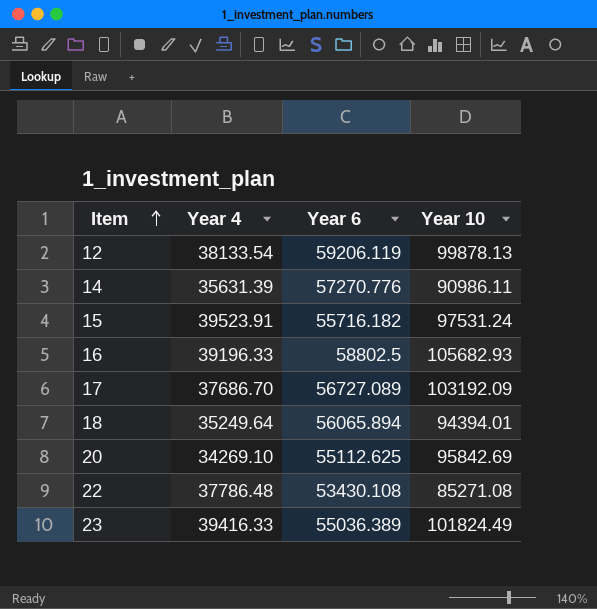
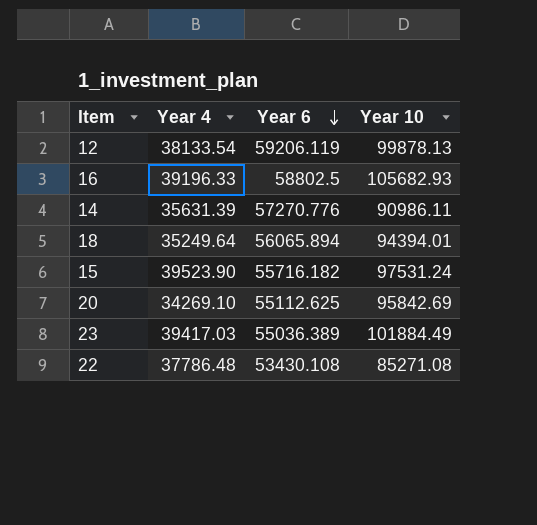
row order: Item ascending -> Year 6 descending
row 17: 37686.70 | 56727.089 | 103192.09 -> none
15 | Year 4: 39523.91 -> 39523.90
23 | Year 4: 39416.33 -> 39417.03
23 | Year 10: 101824.49 -> 101884.49

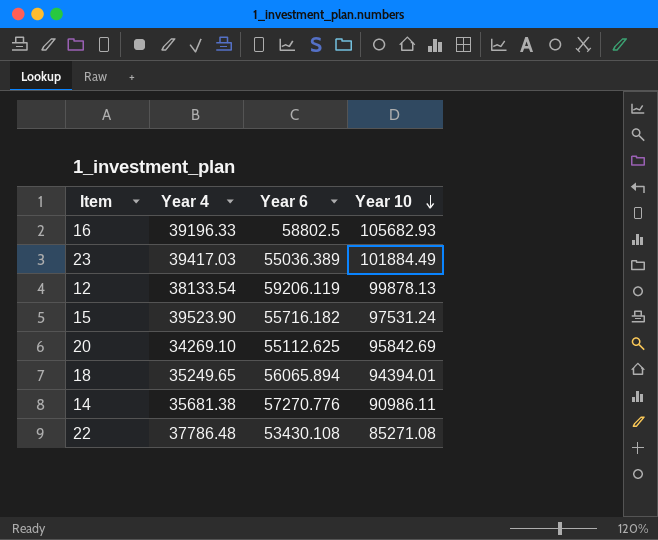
row order: Year 6 descending -> Year 10 descending
18 | Year 4: 35249.64 -> 35249.65
14 | Year 4: 35631.39 -> 35681.38

